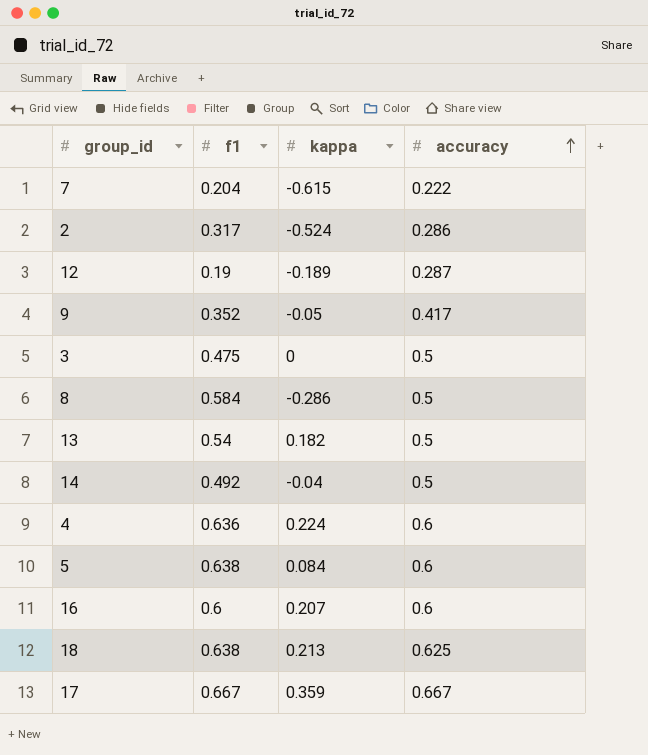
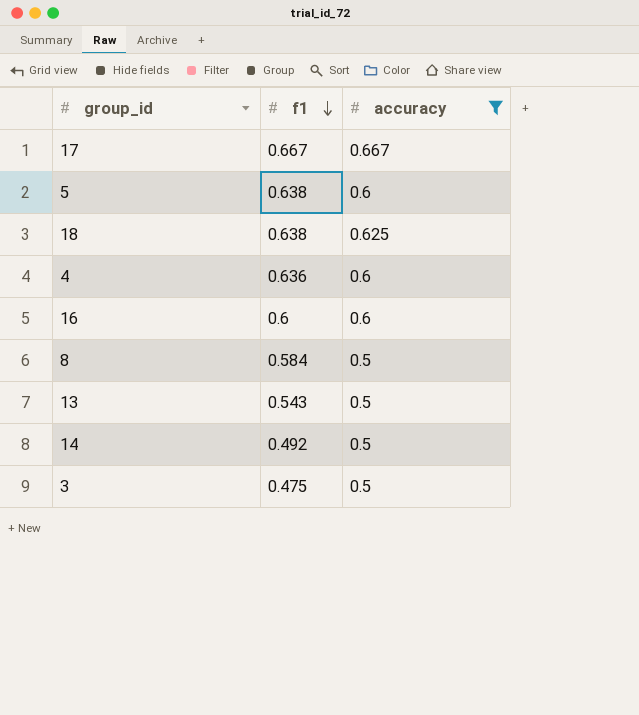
filter: none -> accuracy >= 0.5
row order: accuracy ascending -> f1 descending
column kappa | position: 3 -> none
13 | f1: 0.54 -> 0.543

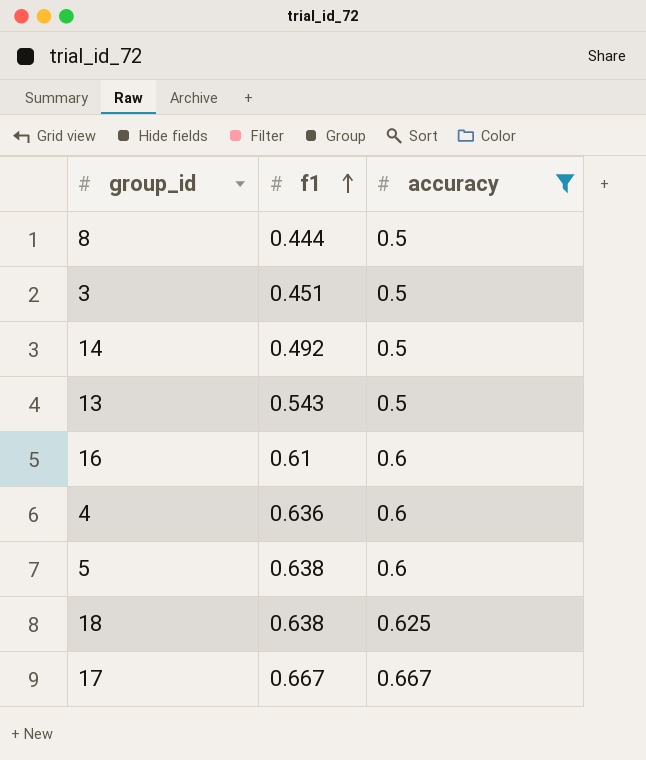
row order: f1 descending -> f1 ascending
8 | f1: 0.584 -> 0.444
3 | f1: 0.475 -> 0.451
16 | f1: 0.6 -> 0.61

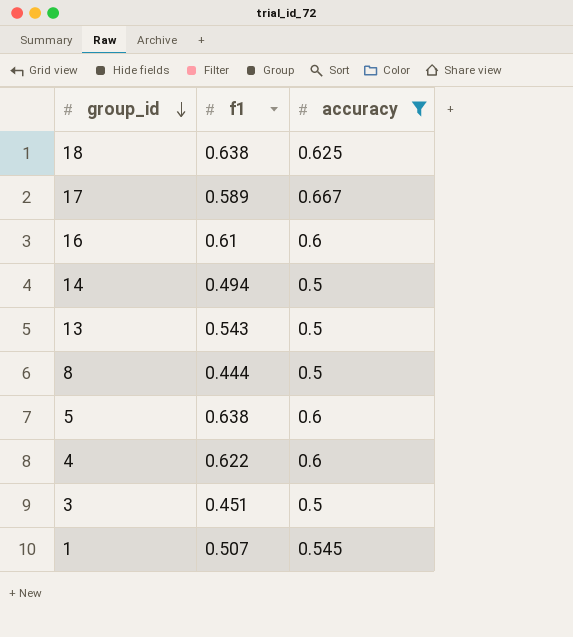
row order: f1 ascending -> group_id descending
17 | f1: 0.667 -> 0.589
14 | f1: 0.492 -> 0.494
4 | f1: 0.636 -> 0.622
row 1: none -> 0.507 | 0.545

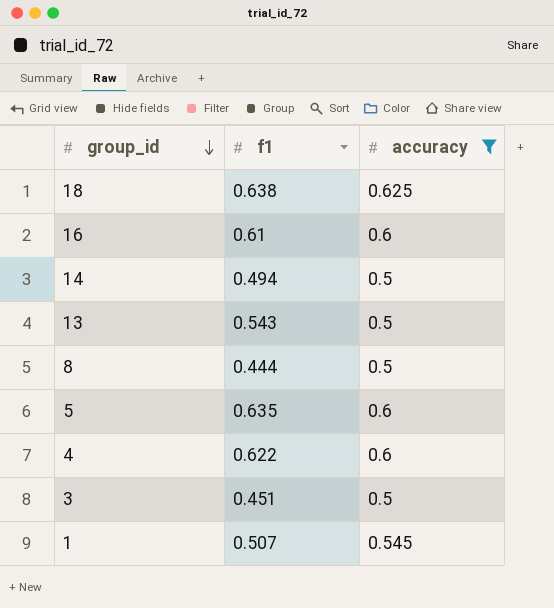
row 17: 0.589 | 0.667 -> none
5 | f1: 0.638 -> 0.635

